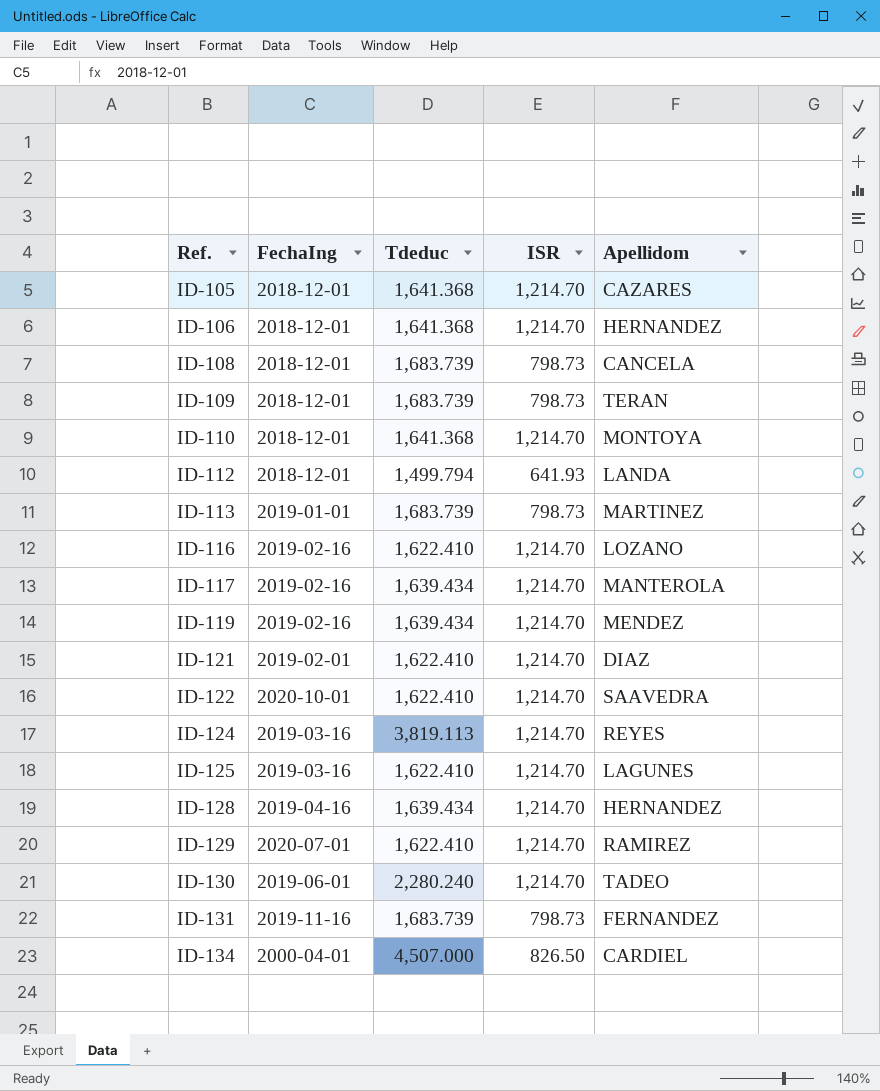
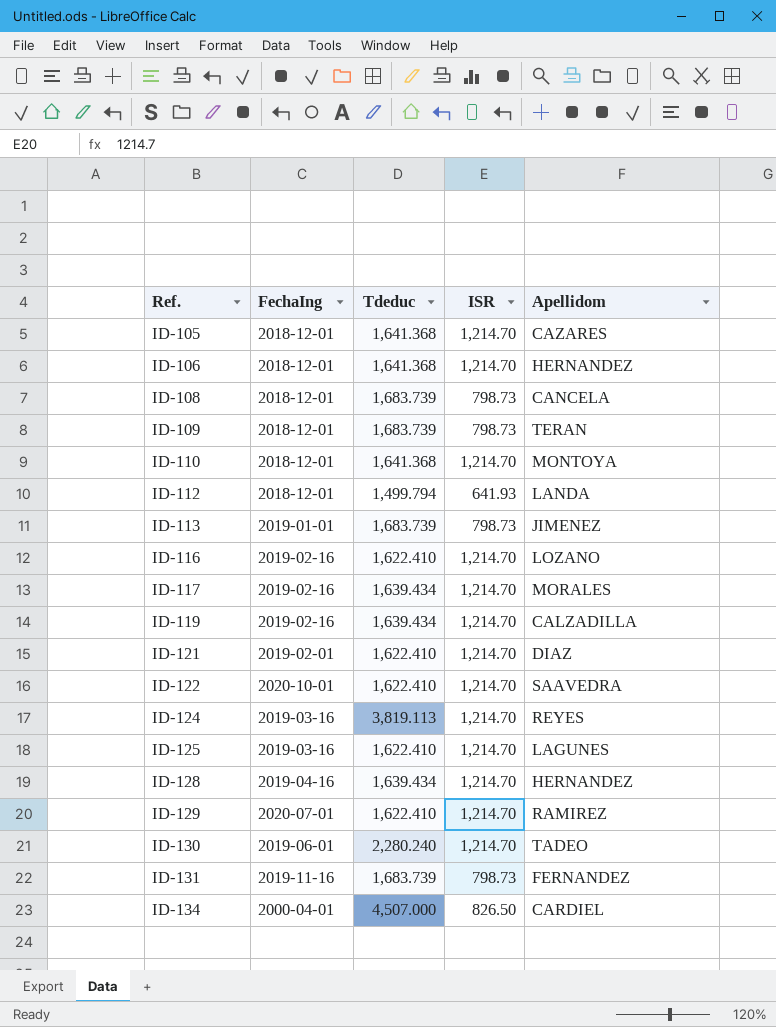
ID-113 | Apellidom: MARTINEZ -> JIMENEZ
ID-117 | Apellidom: MANTEROLA -> MORALES
ID-119 | Apellidom: MENDEZ -> CALZADILLA

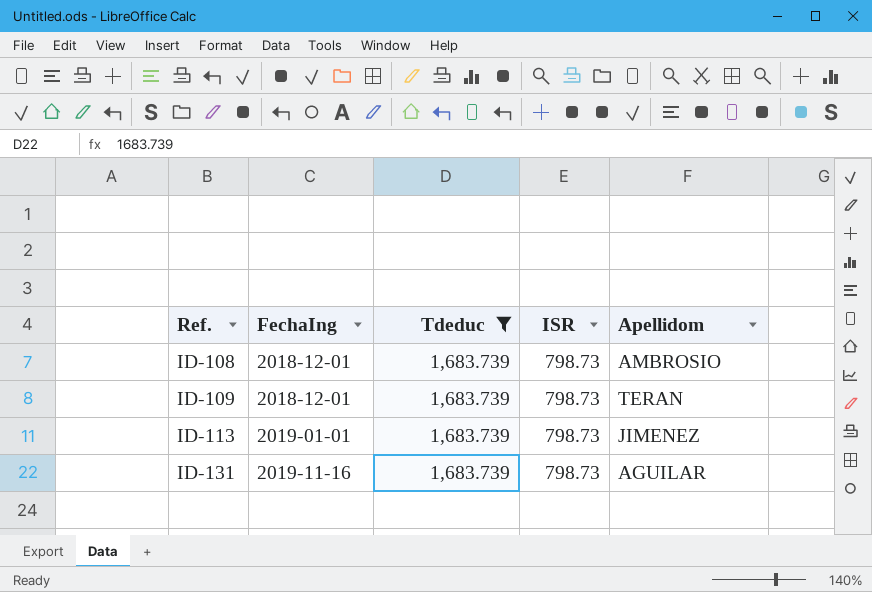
filter: none -> Tdeduc = 1,683.739
ID-108 | Apellidom: CANCELA -> AMBROSIO
ID-131 | Apellidom: FERNANDEZ -> AGUILAR

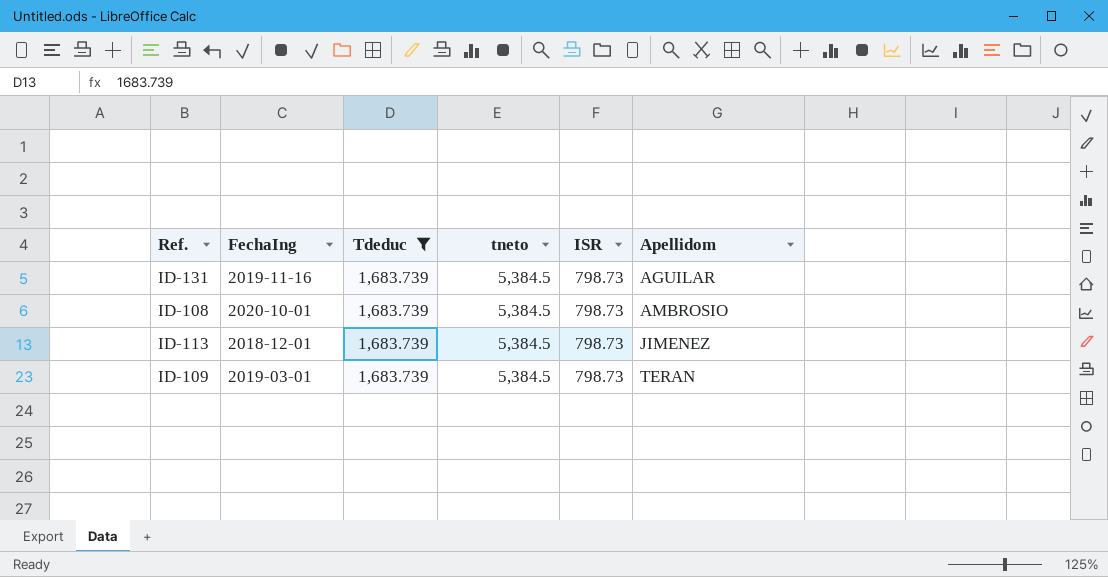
row order: Ref. ascending -> Apellidom ascending
column tneto | position: none -> 4
ID-108 | FechaIng: 2018-12-01 -> 2020-10-01
ID-113 | FechaIng: 2019-01-01 -> 2018-12-01
ID-109 | FechaIng: 2018-12-01 -> 2019-03-01

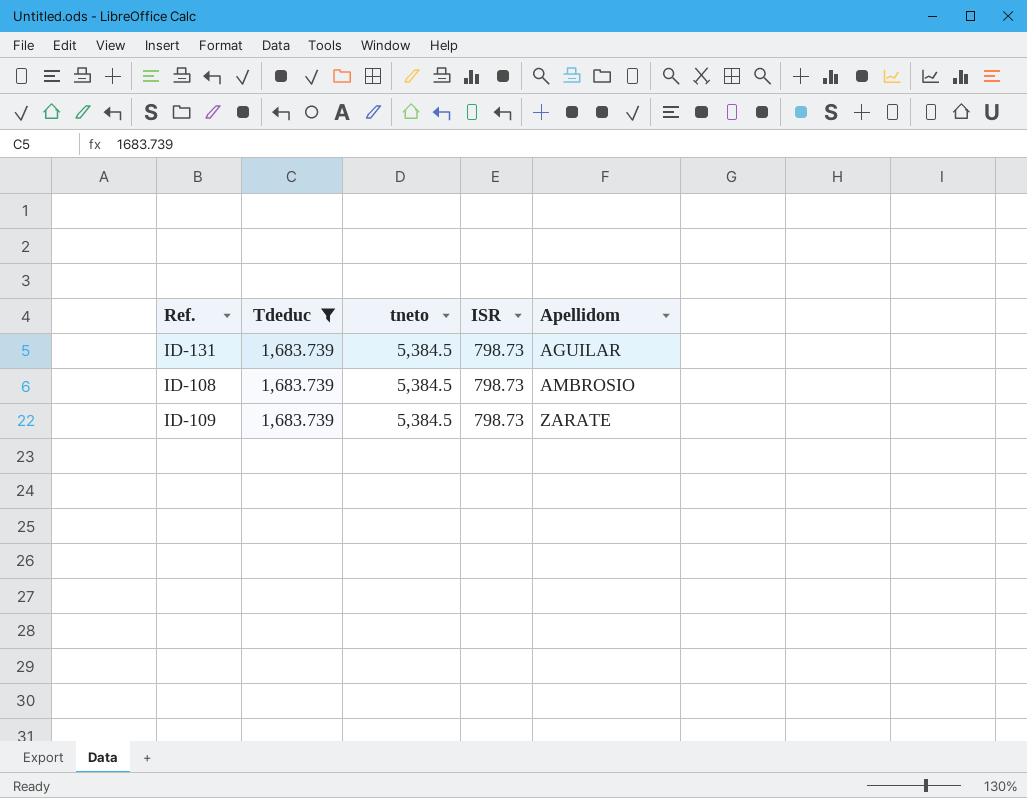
column FechaIng | position: 2 -> none
row ID-113: 2018-12-01 | 1,683.739 | 5,384.5 | 798.73 | JIMENEZ -> none
ID-109 | Apellidom: TERAN -> ZARATE

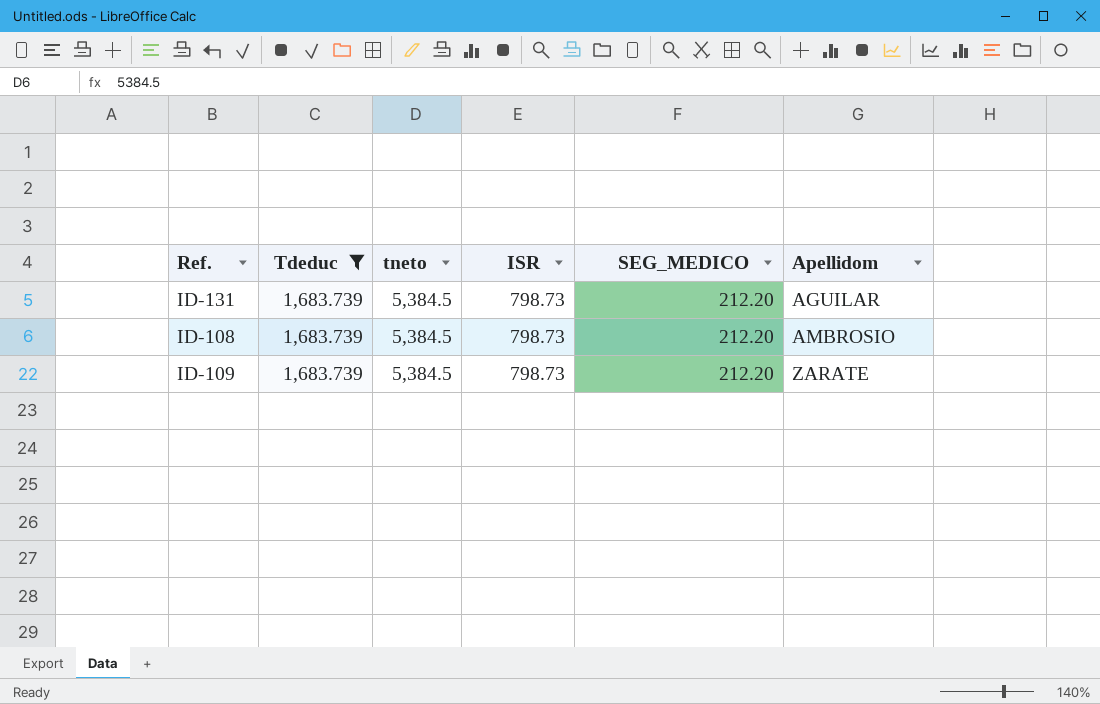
column SEG_MEDICO | position: none -> 5

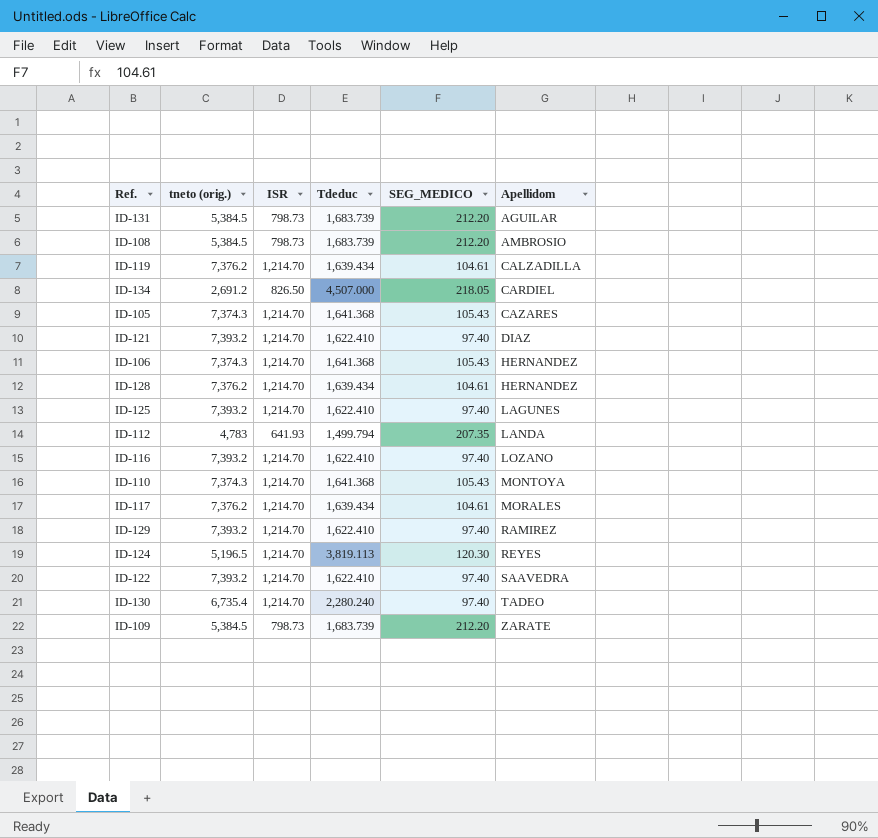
filter: Tdeduc = 1,683.739 -> none
column name: tneto -> tneto (orig.)
column Tdeduc | position: 2 -> 4

